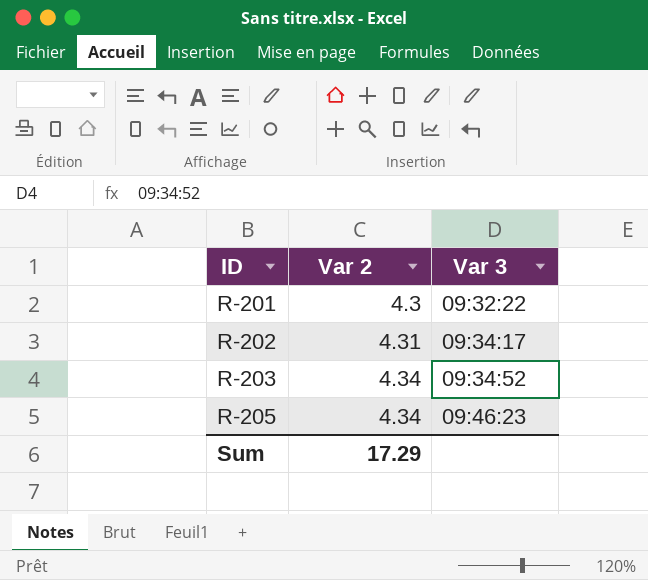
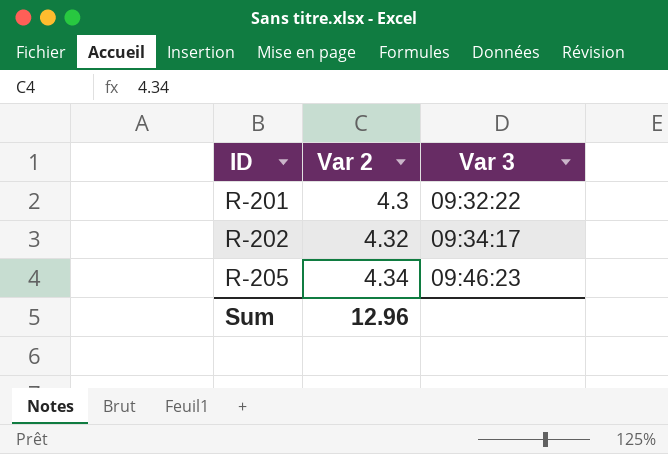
row R-203: 4.34 | 09:34:52 -> none
R-202 | Var 2: 4.31 -> 4.32
Sum | Var 2: 17.29 -> 12.96

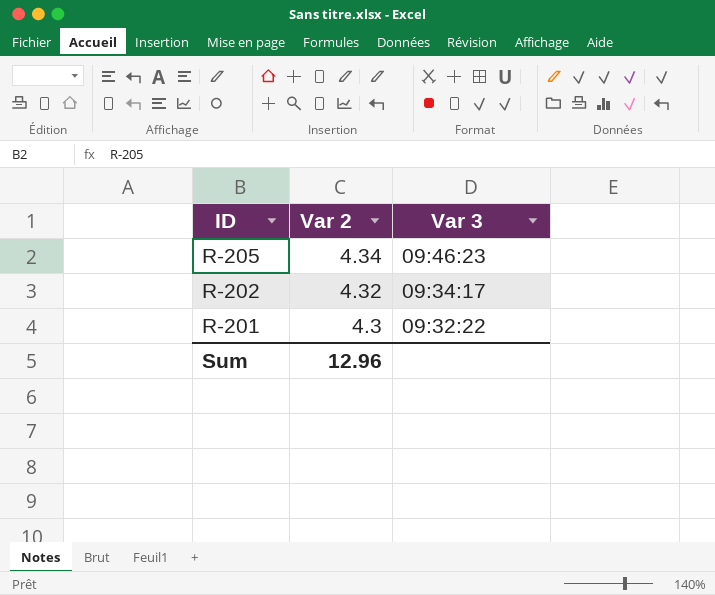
row order: ID ascending -> ID descending

